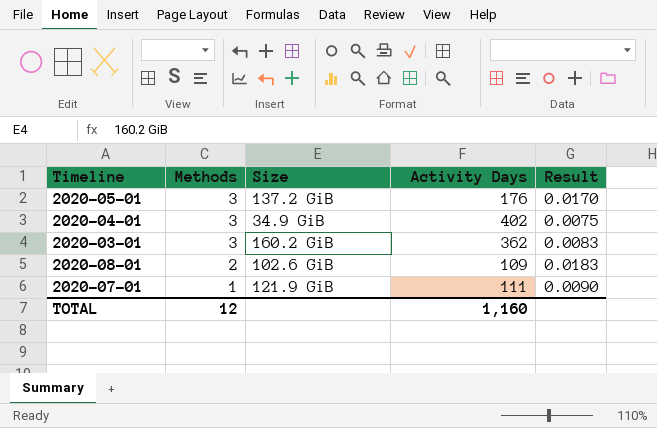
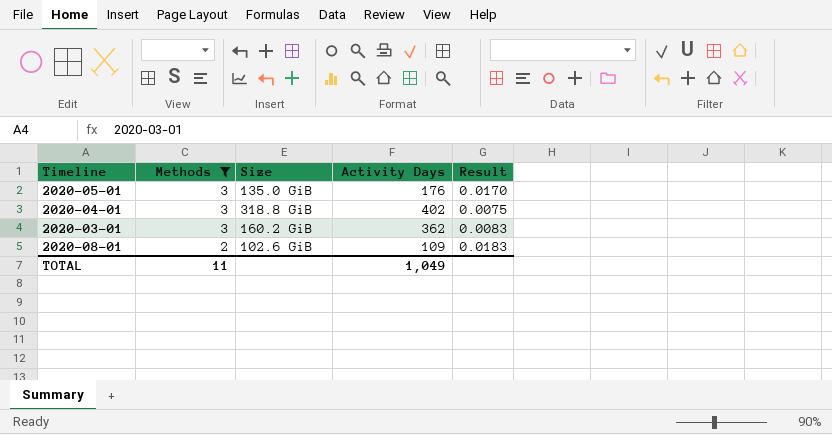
filter: none -> Methods != 1
2020-05-01 | Size: 137.2 GiB -> 135.0 GiB
2020-04-01 | Size: 34.9 GiB -> 318.8 GiB
TOTAL | Methods: 12 -> 11
TOTAL | Activity Days: 1,160 -> 1,049

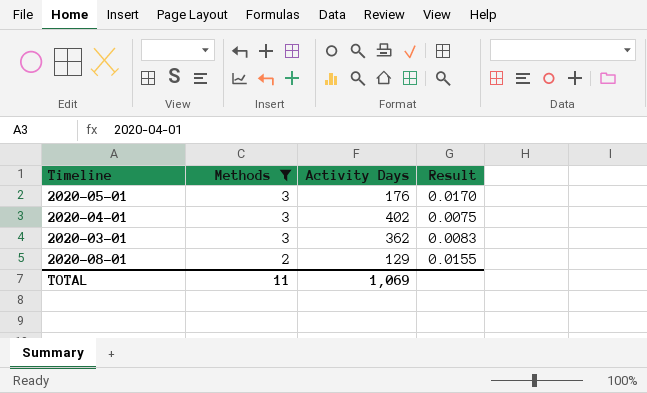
column Size | position: 3 -> none
2020-08-01 | Activity Days: 109 -> 129
2020-08-01 | Result: 0.0183 -> 0.0155
TOTAL | Activity Days: 1,049 -> 1,069

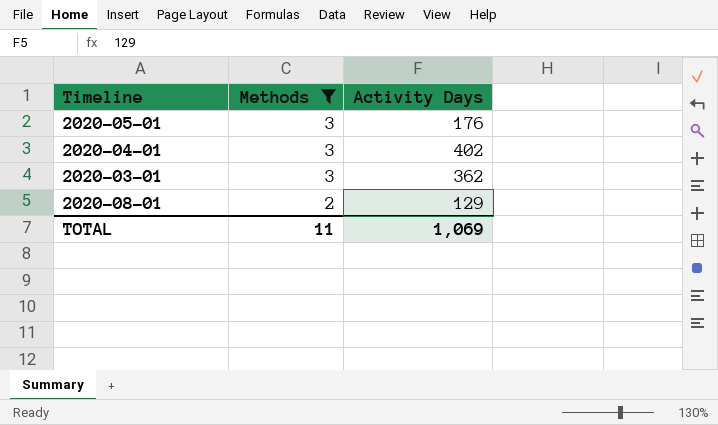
column Result | formula: [Methods] / [Activity Days] -> none

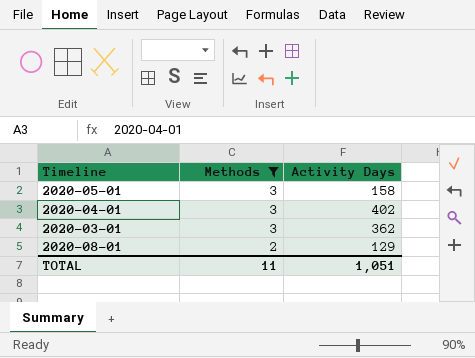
2020-05-01 | Activity Days: 176 -> 158
TOTAL | Activity Days: 1,069 -> 1,051

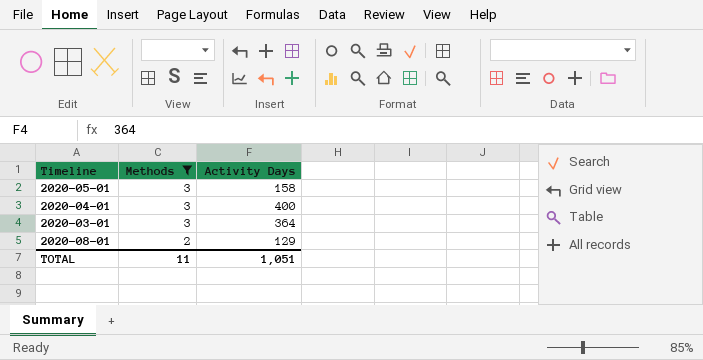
2020-04-01 | Activity Days: 402 -> 400
2020-03-01 | Activity Days: 362 -> 364

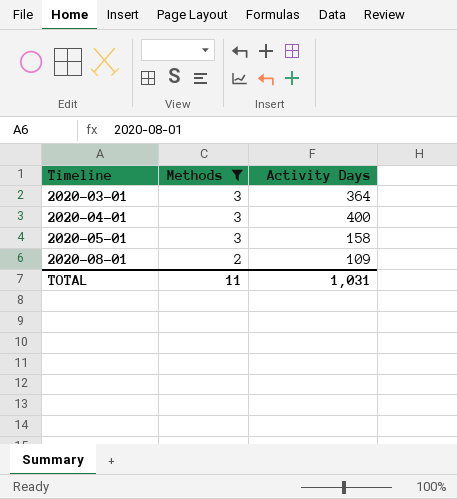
row order: Methods descending -> Timeline ascending
2020-08-01 | Activity Days: 129 -> 109
TOTAL | Activity Days: 1,051 -> 1,031

